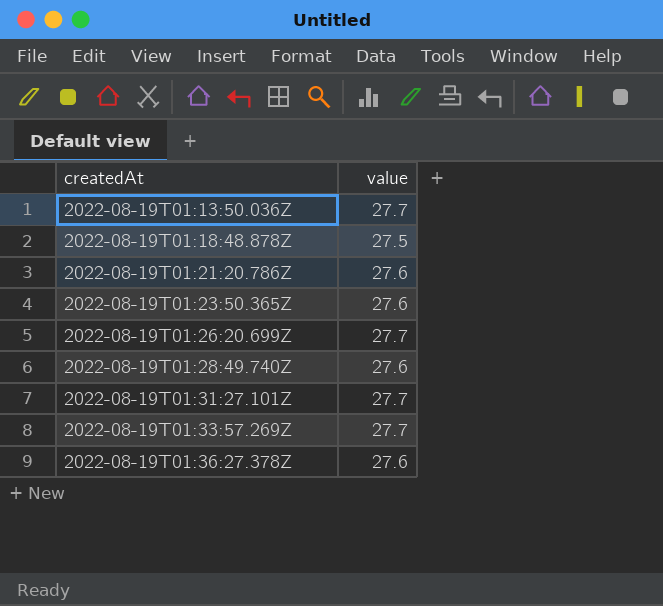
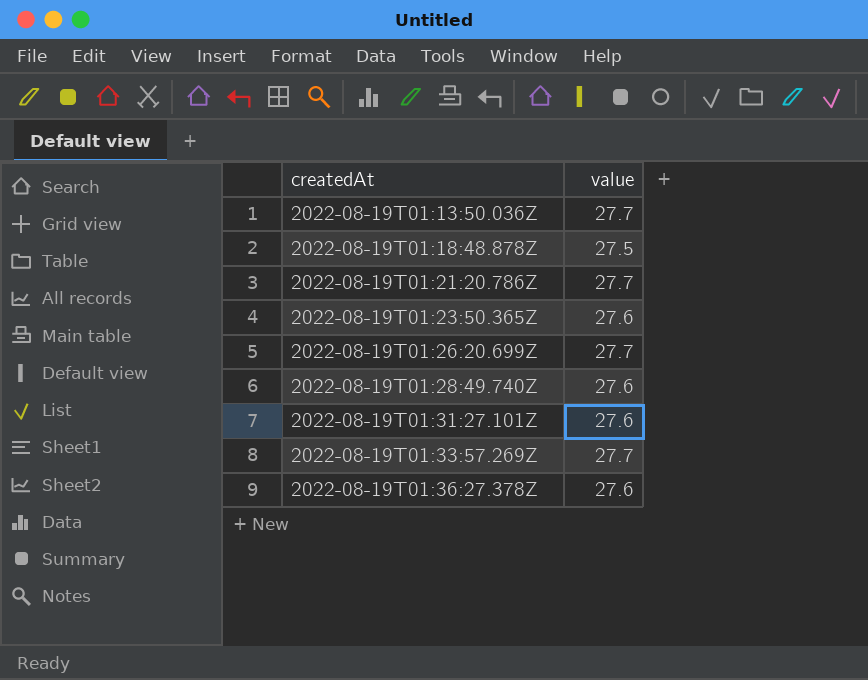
2022-08-19T01:21:20.786Z | value: 27.6 -> 27.7
2022-08-19T01:31:27.101Z | value: 27.7 -> 27.6

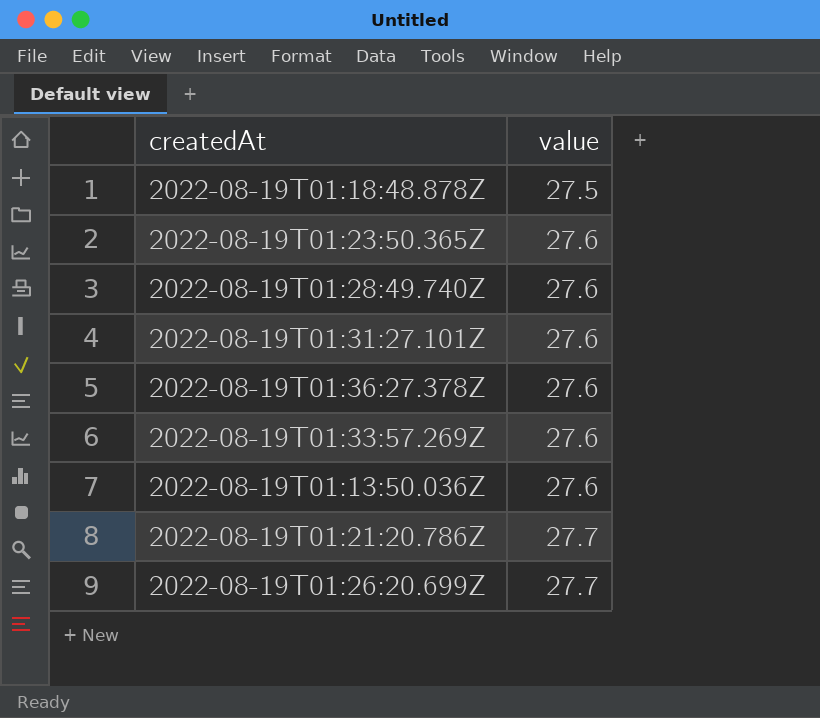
row order: createdAt ascending -> value ascending
2022-08-19T01:33:57.269Z | value: 27.7 -> 27.6
2022-08-19T01:13:50.036Z | value: 27.7 -> 27.6

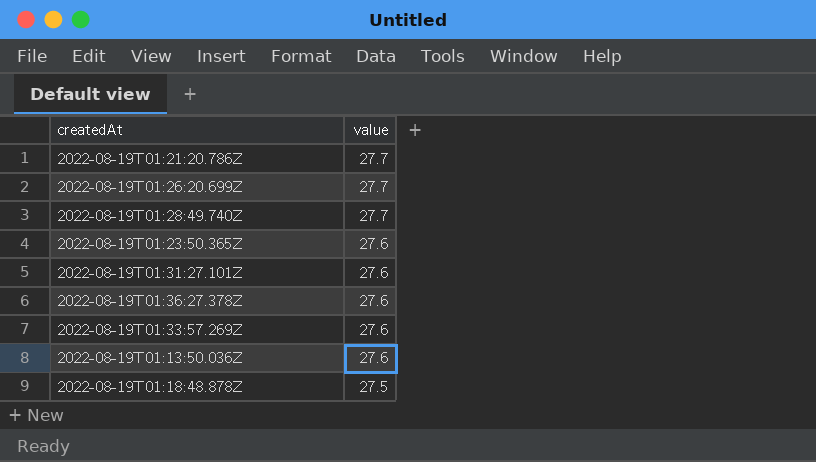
row order: value ascending -> value descending
2022-08-19T01:28:49.740Z | value: 27.6 -> 27.7

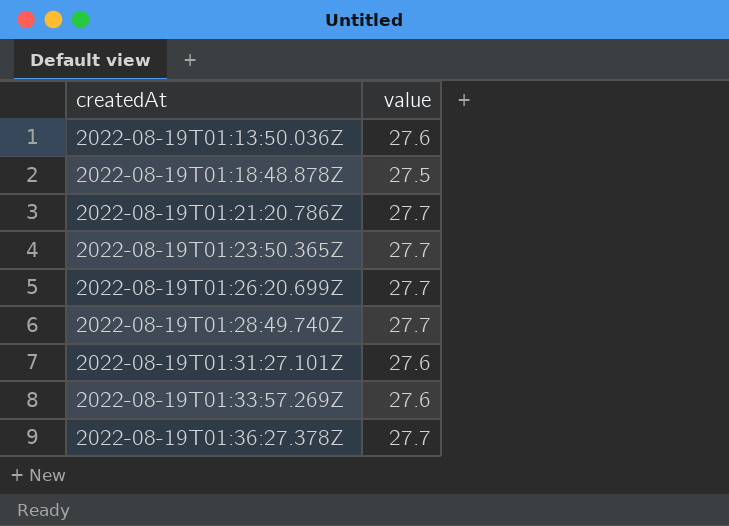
row order: value descending -> createdAt ascending
2022-08-19T01:23:50.365Z | value: 27.6 -> 27.7
2022-08-19T01:36:27.378Z | value: 27.6 -> 27.7

